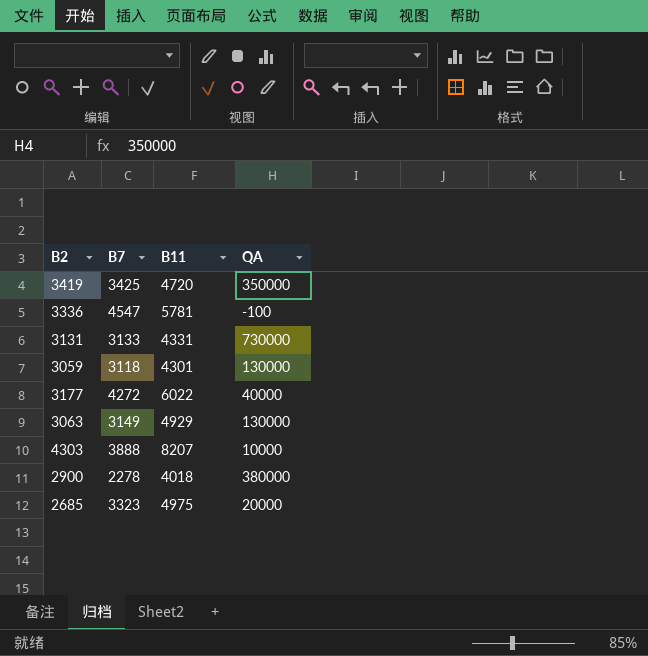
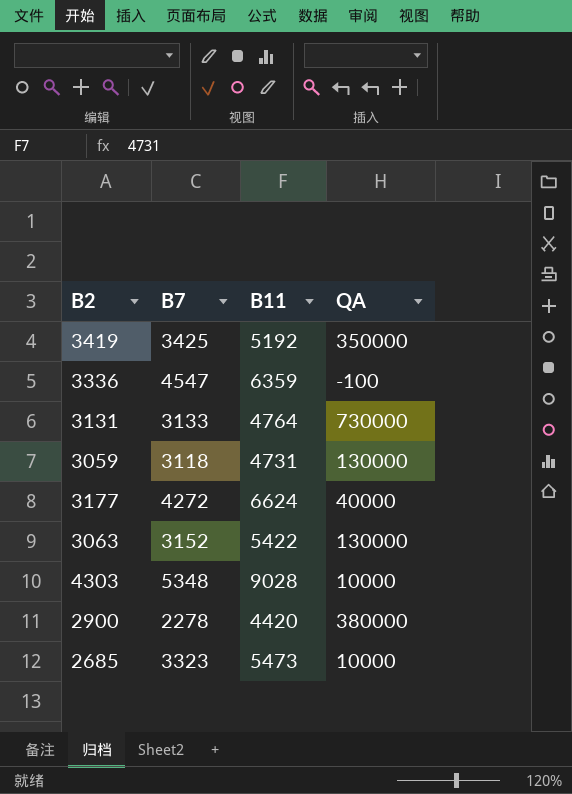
3419 | B11: 4720 -> 5192
3336 | B11: 5781 -> 6359
3131 | B11: 4331 -> 4764
3059 | B11: 4301 -> 4731
3177 | B11: 6022 -> 6624
3063 | B7: 3149 -> 3152
3063 | B11: 4929 -> 5422
4303 | B7: 3888 -> 5348
4303 | B11: 8207 -> 9028
2900 | B11: 4018 -> 4420
2685 | B11: 4975 -> 5473
2685 | QA: 20000 -> 10000

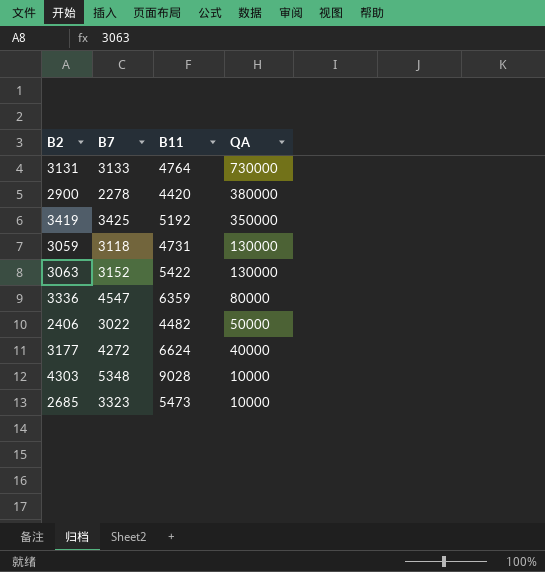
row order: none -> QA descending
3336 | QA: -100 -> 80000
row 2406: none -> 3022 | 4482 | 50000

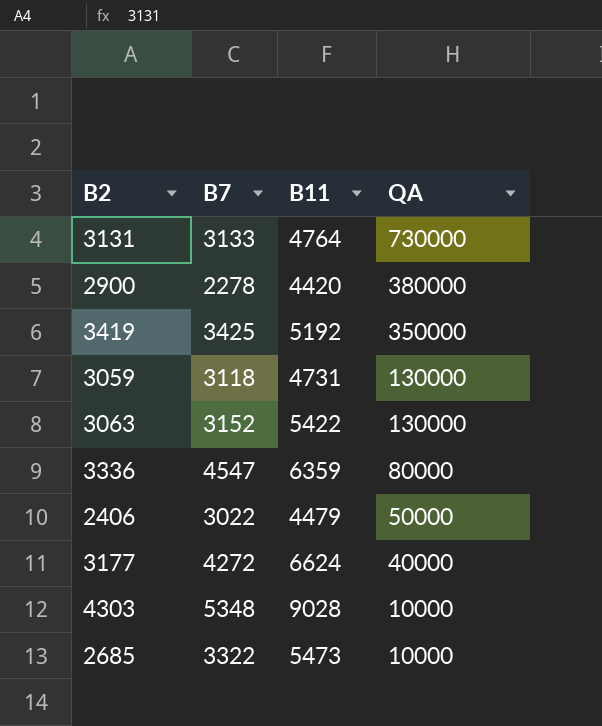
2406 | B11: 4482 -> 4479
2685 | B7: 3323 -> 3322

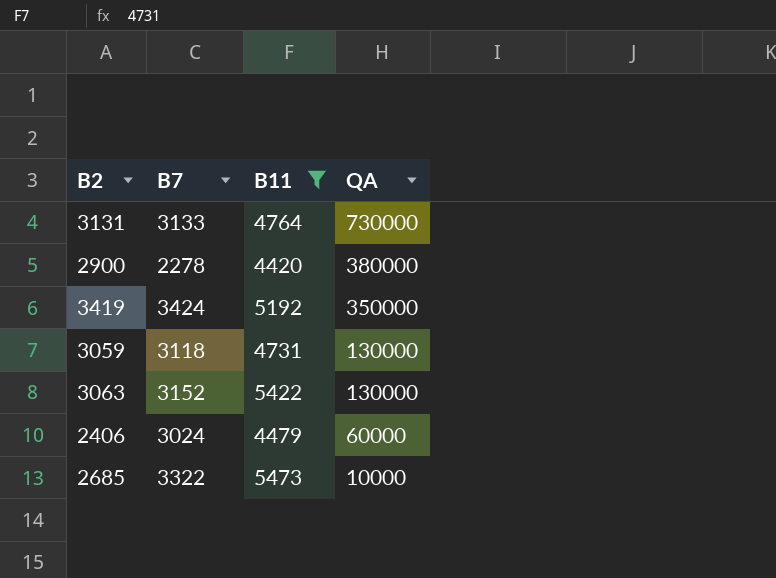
filter: none -> B11 <= 5473
3419 | B7: 3425 -> 3424
2406 | B7: 3022 -> 3024
2406 | QA: 50000 -> 60000

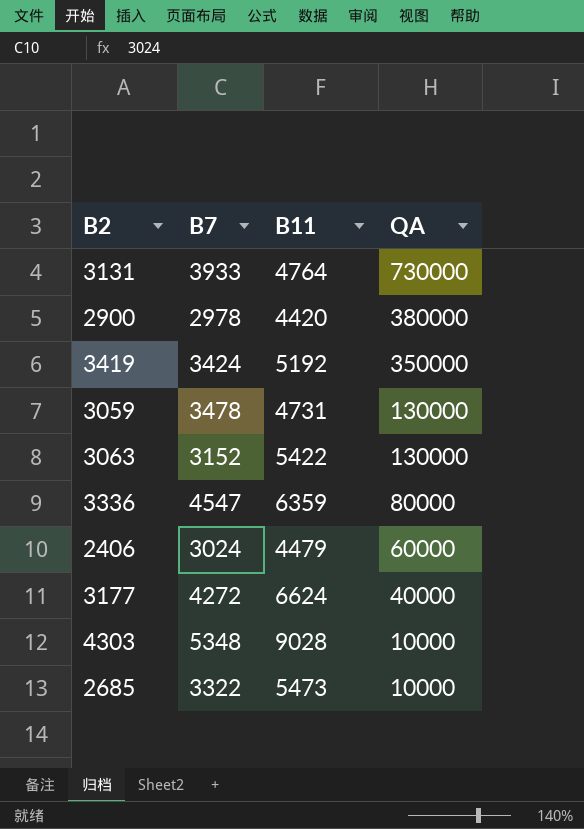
filter: B11 <= 5473 -> none
3131 | B7: 3133 -> 3933
2900 | B7: 2278 -> 2978
3059 | B7: 3118 -> 3478

